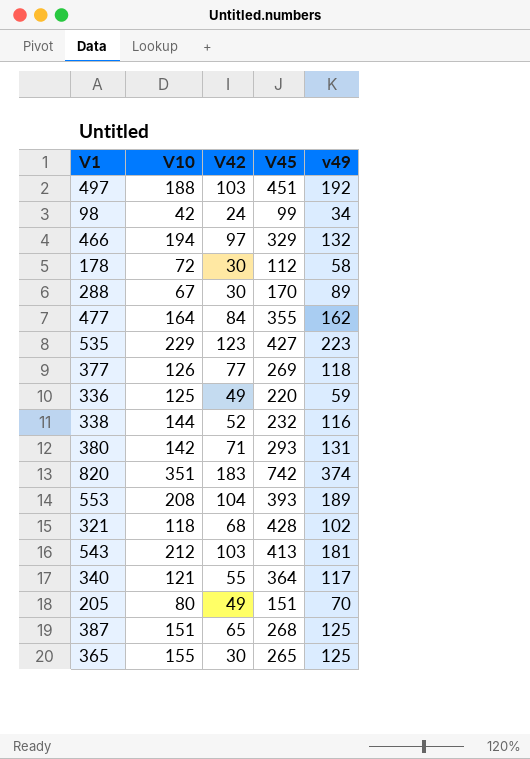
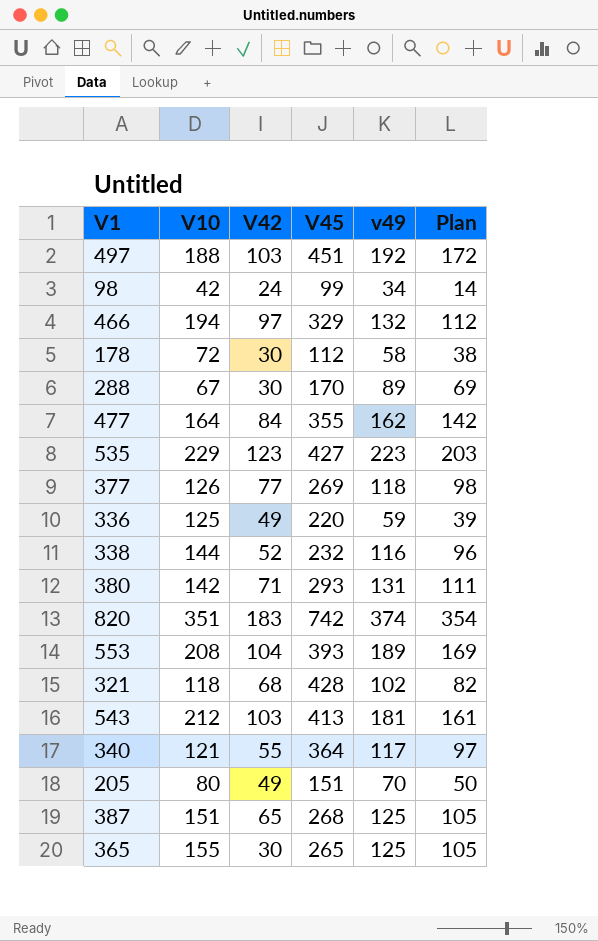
column Plan | formula: none -> [v49] - 20

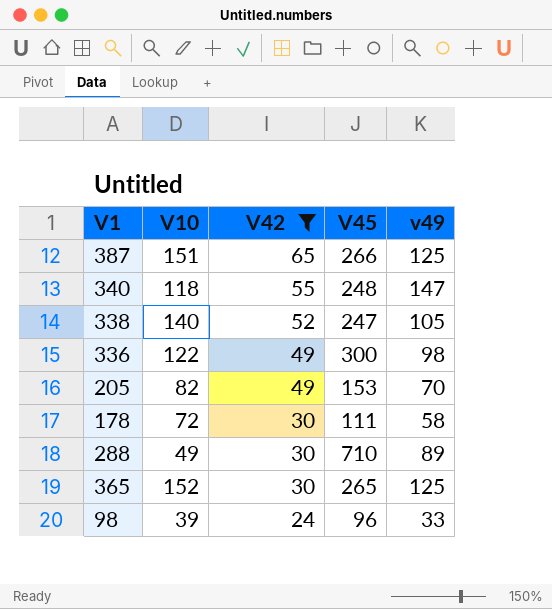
filter: none -> V42 <= 65
row order: none -> V42 descending
column Plan | formula: [v49] - 20 -> none
387 | V45: 268 -> 266
340 | V10: 121 -> 118
340 | V45: 364 -> 248
340 | v49: 117 -> 147
338 | V10: 144 -> 140
338 | V45: 232 -> 247
338 | v49: 116 -> 105
336 | V10: 125 -> 122
336 | V45: 220 -> 300
336 | v49: 59 -> 98
205 | V10: 80 -> 82
205 | V45: 151 -> 153
178 | V45: 112 -> 111
288 | V10: 67 -> 49
288 | V45: 170 -> 710
365 | V10: 155 -> 152
98 | V10: 42 -> 39
98 | V45: 99 -> 96
98 | v49: 34 -> 33

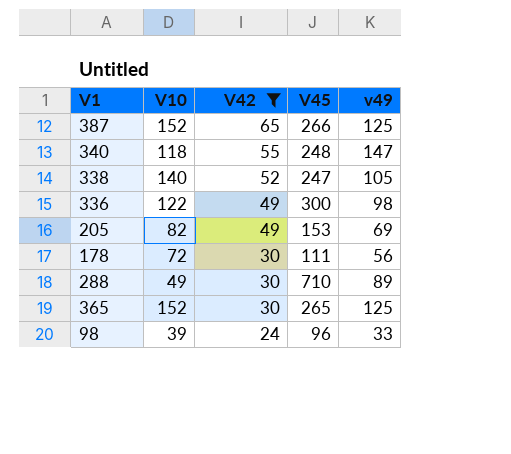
387 | V10: 151 -> 152
205 | v49: 70 -> 69
178 | v49: 58 -> 56

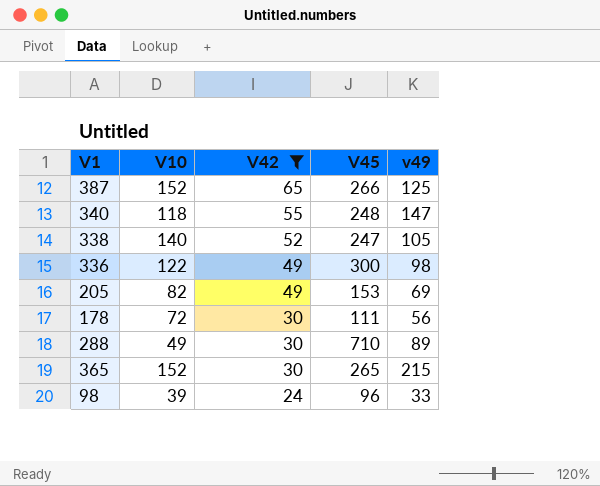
365 | v49: 125 -> 215

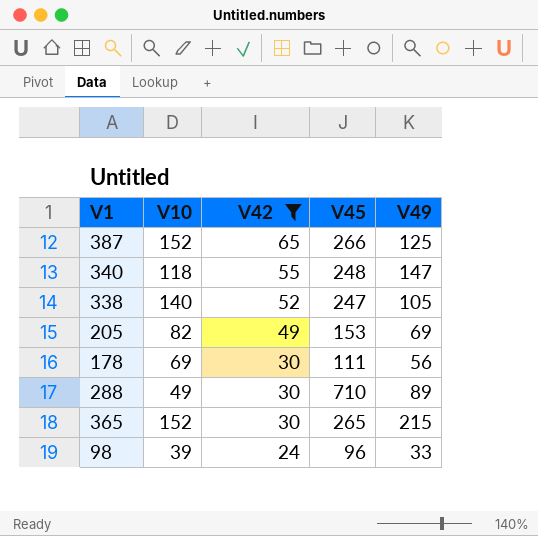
column name: v49 -> V49
row 336: 122 | 49 | 300 | 98 -> none
178 | V10: 72 -> 69

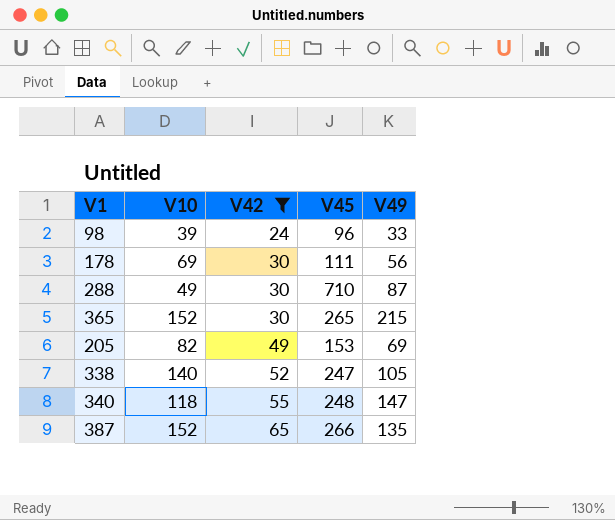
row order: V42 descending -> V42 ascending
288 | V49: 89 -> 87
387 | V49: 125 -> 135

